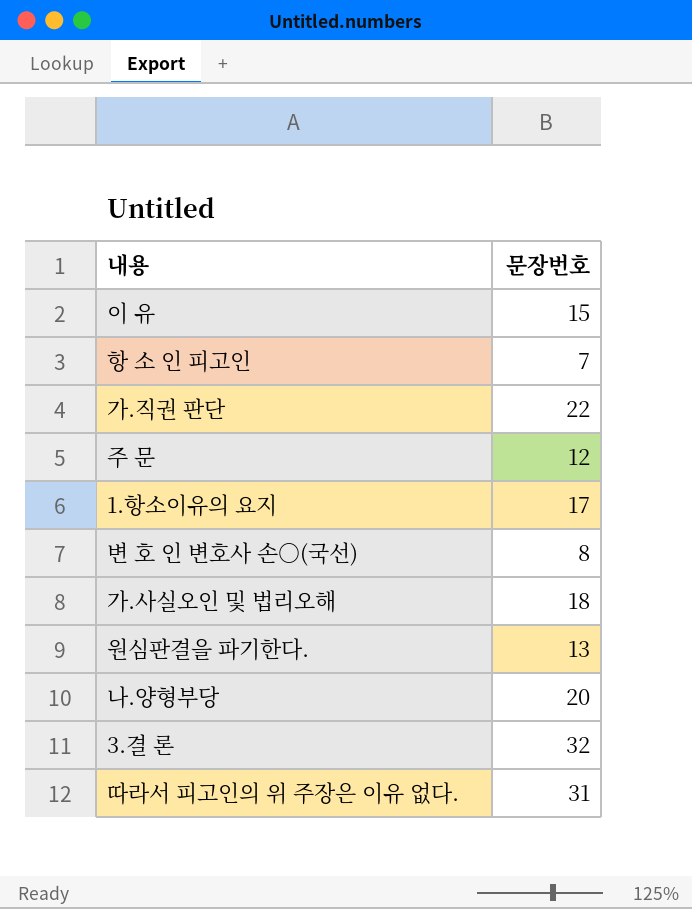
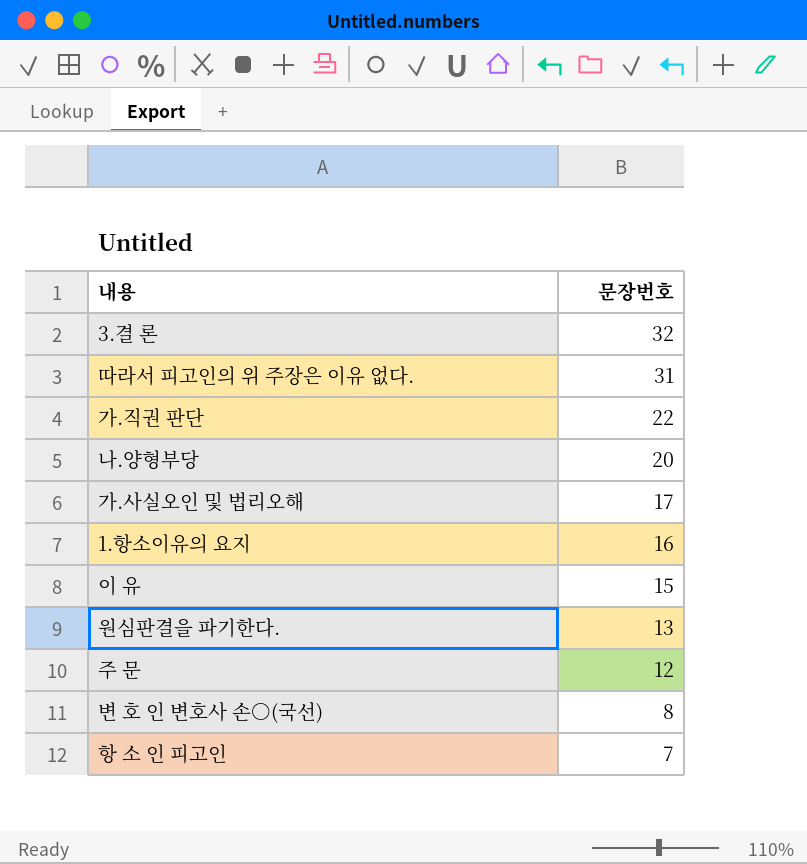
row order: none -> 문장번호 descending
가.사실오인 및 법리오해 | 문장번호: 18 -> 17
1.항소이유의 요지 | 문장번호: 17 -> 16

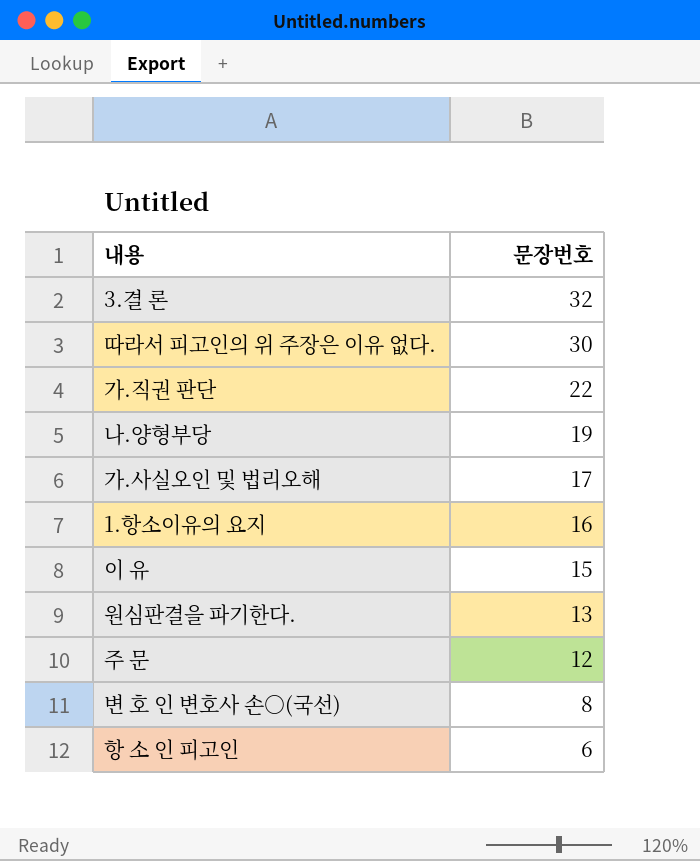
따라서 피고인의 위 주장은 이유 없다. | 문장번호: 31 -> 30
나.양형부당 | 문장번호: 20 -> 19
항 소 인 피고인 | 문장번호: 7 -> 6

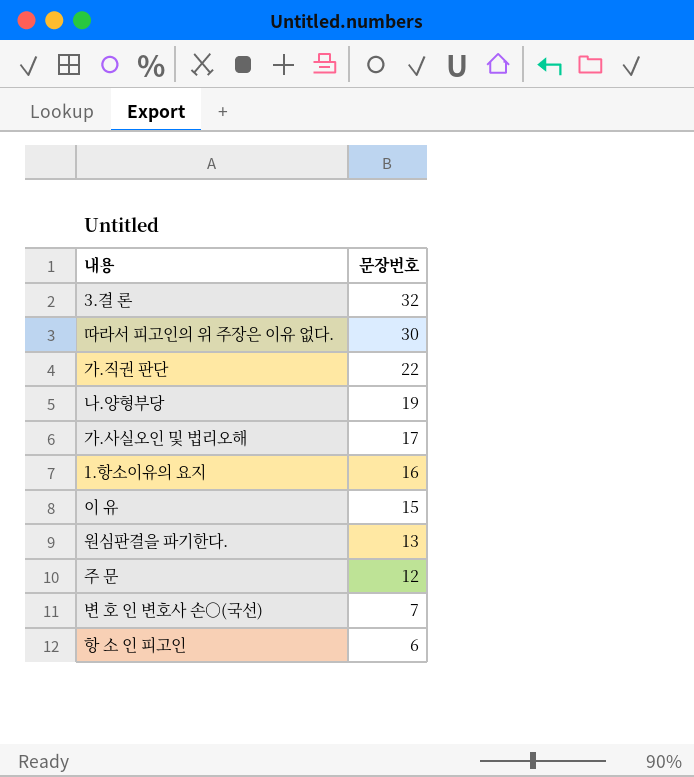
변 호 인 변호사 손○(국선) | 문장번호: 8 -> 7

